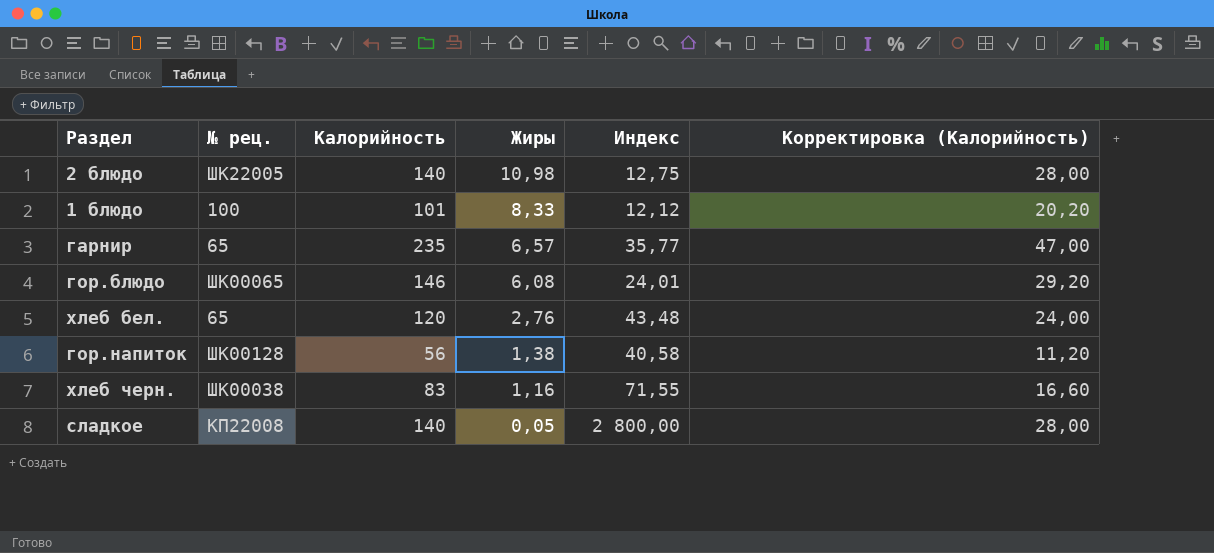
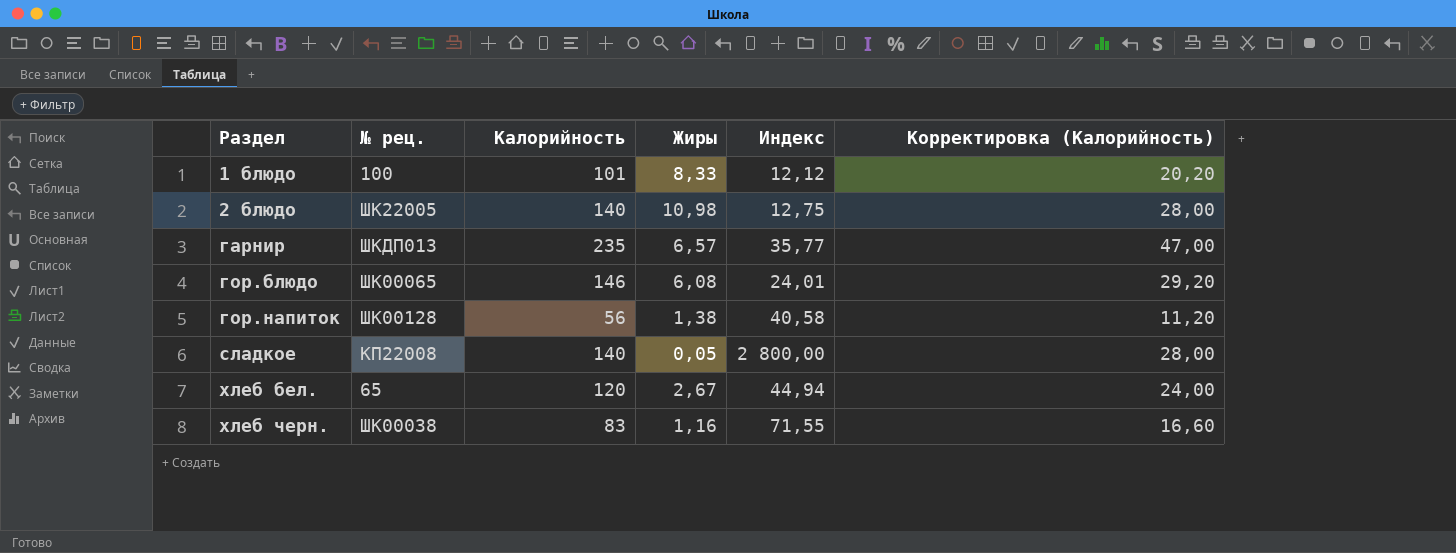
row order: Жиры descending -> Раздел ascending
гарнир | № рец.: 65 -> ШКДП013
хлеб бел. | Жиры: 2,76 -> 2,67
хлеб бел. | Индекс: 43,48 -> 44,94

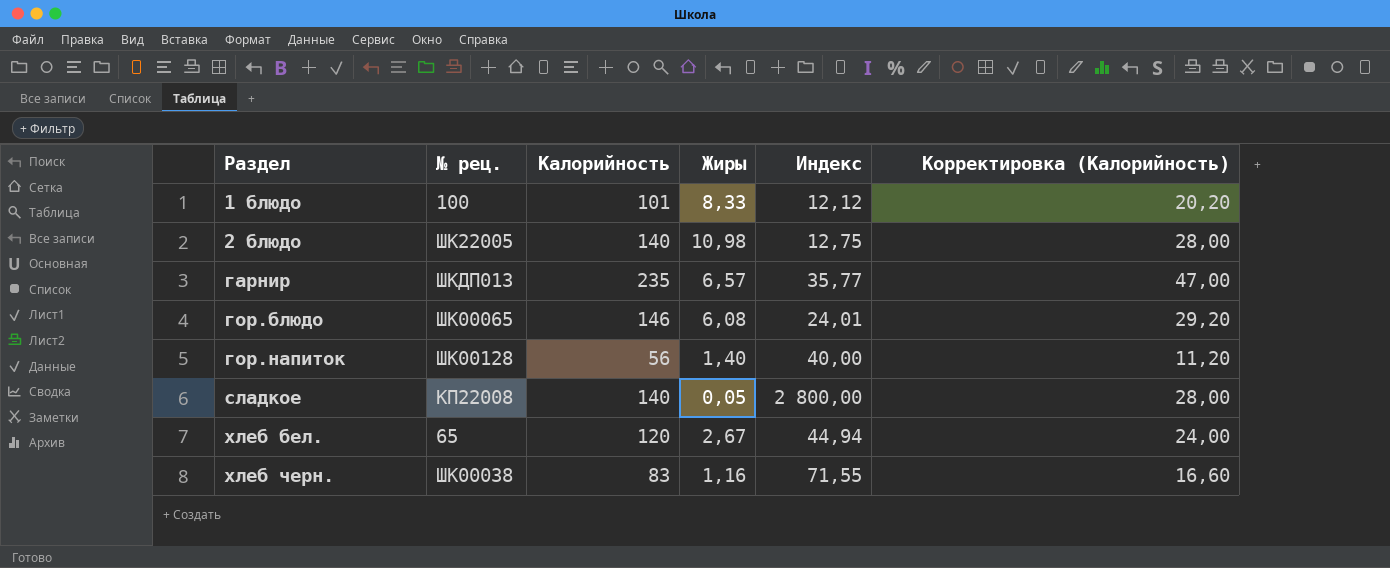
гор.напиток | Жиры: 1,38 -> 1,40
гор.напиток | Индекс: 40,58 -> 40,00

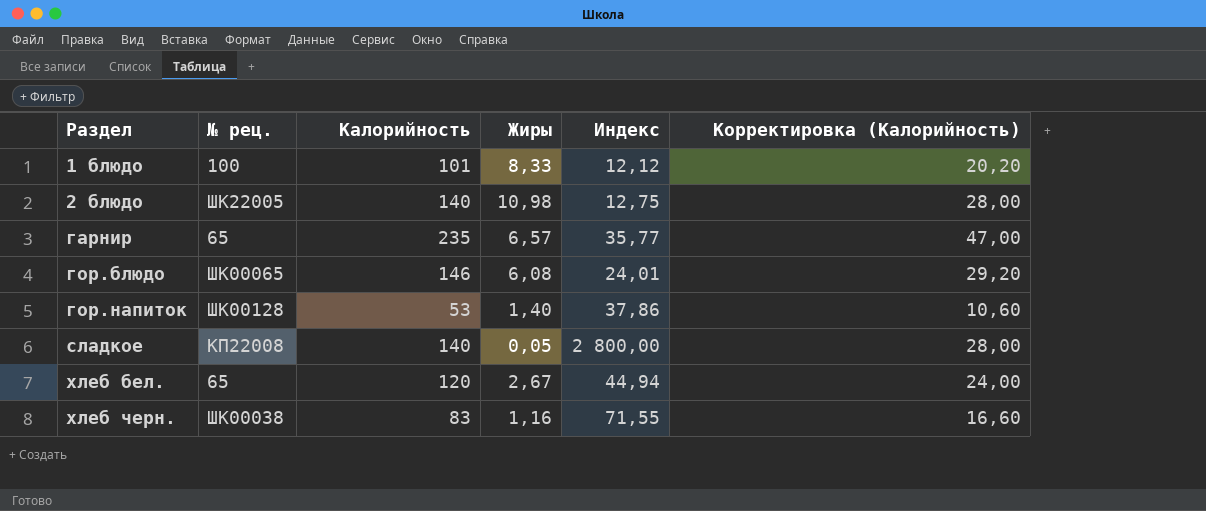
гарнир | № рец.: ШКДП013 -> 65
гор.напиток | Калорийность: 56 -> 53
гор.напиток | Индекс: 40,00 -> 37,86
гор.напиток | Корректировка (Калорийность): 11,20 -> 10,60

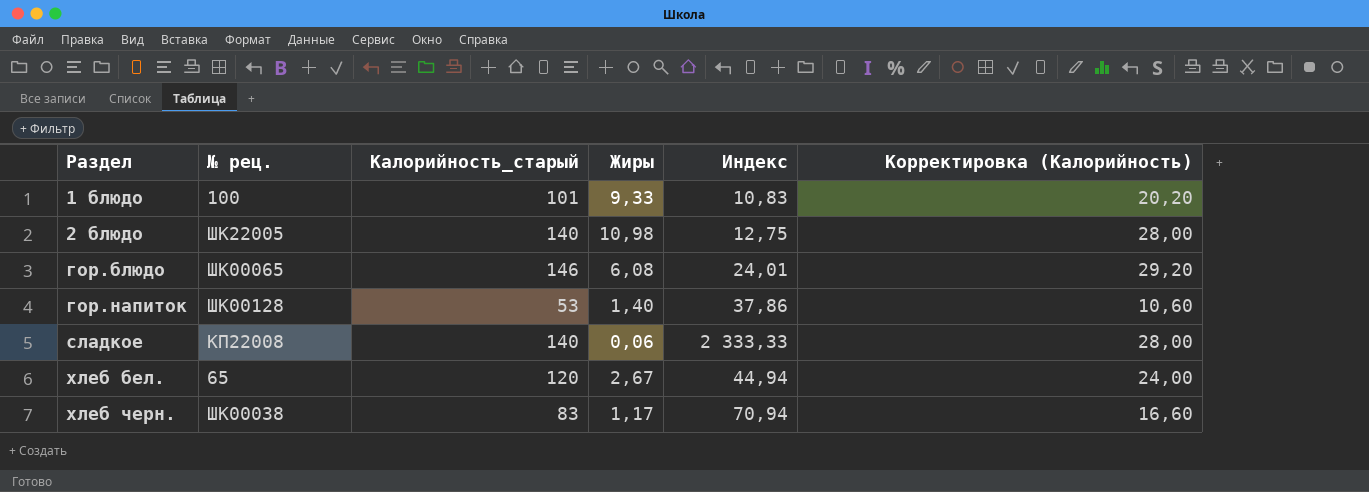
column name: Калорийность -> Калорийность_старый
row гарнир: 65 | 235 | 6,57 | 35,77 | 47,00 -> none
1 блюдо | Жиры: 8,33 -> 9,33
1 блюдо | Индекс: 12,12 -> 10,83
сладкое | Жиры: 0,05 -> 0,06
сладкое | Индекс: 2 800,00 -> 2 333,33
хлеб черн. | Жиры: 1,16 -> 1,17
хлеб черн. | Индекс: 71,55 -> 70,94

